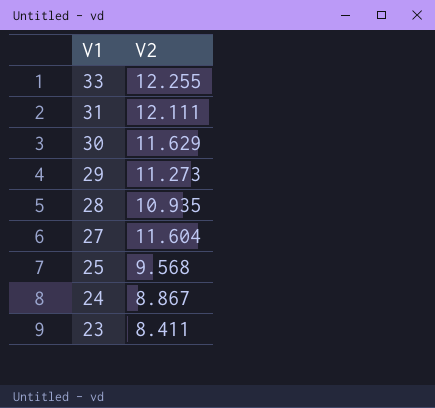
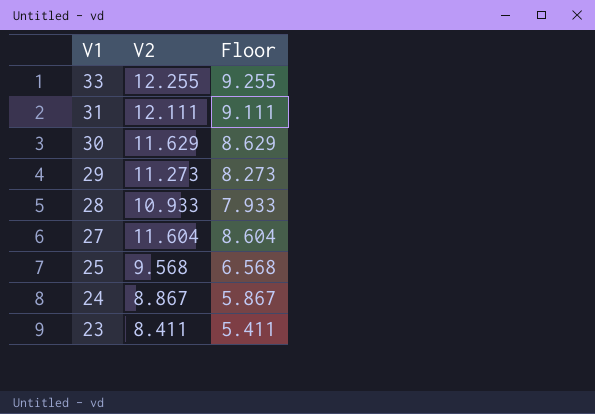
column Floor | formula: none -> [V2] - 3
28 | V2: 10.935 -> 10.933

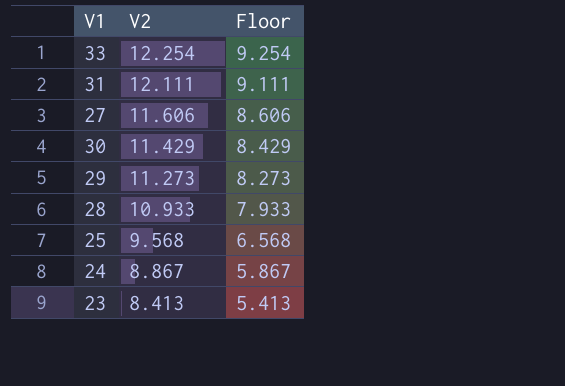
row order: V1 descending -> V2 descending
33 | V2: 12.255 -> 12.254
33 | Floor: 9.255 -> 9.254
27 | V2: 11.604 -> 11.606
27 | Floor: 8.604 -> 8.606
30 | V2: 11.629 -> 11.429
30 | Floor: 8.629 -> 8.429
23 | V2: 8.411 -> 8.413
23 | Floor: 5.411 -> 5.413

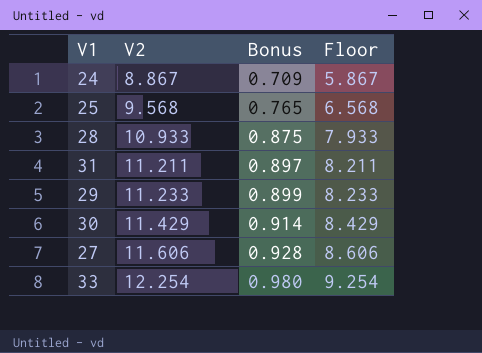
row order: V2 descending -> V2 ascending
column Bonus | formula: none -> [V2] * 0.08
row 23: 8.413 | 5.413 -> none
31 | V2: 12.111 -> 11.211
31 | Floor: 9.111 -> 8.211
29 | V2: 11.273 -> 11.233
29 | Floor: 8.273 -> 8.233

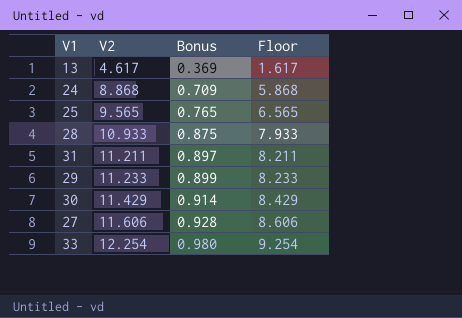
row 13: none -> 4.617 | 0.369 | 1.617
24 | V2: 8.867 -> 8.868
24 | Floor: 5.867 -> 5.868
25 | V2: 9.568 -> 9.565
25 | Floor: 6.568 -> 6.565

